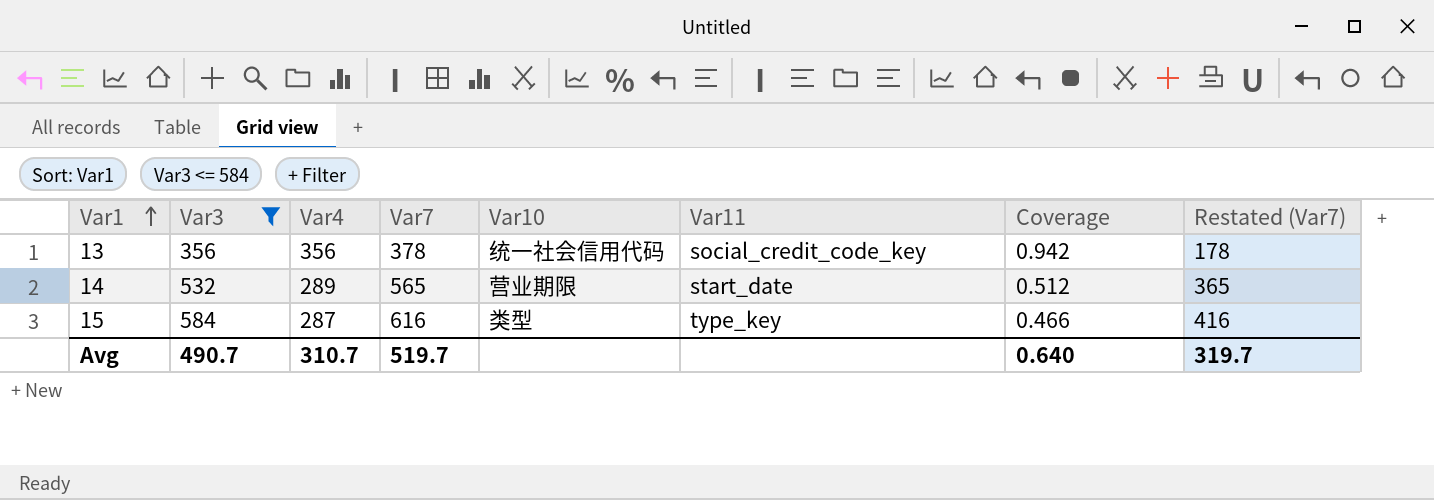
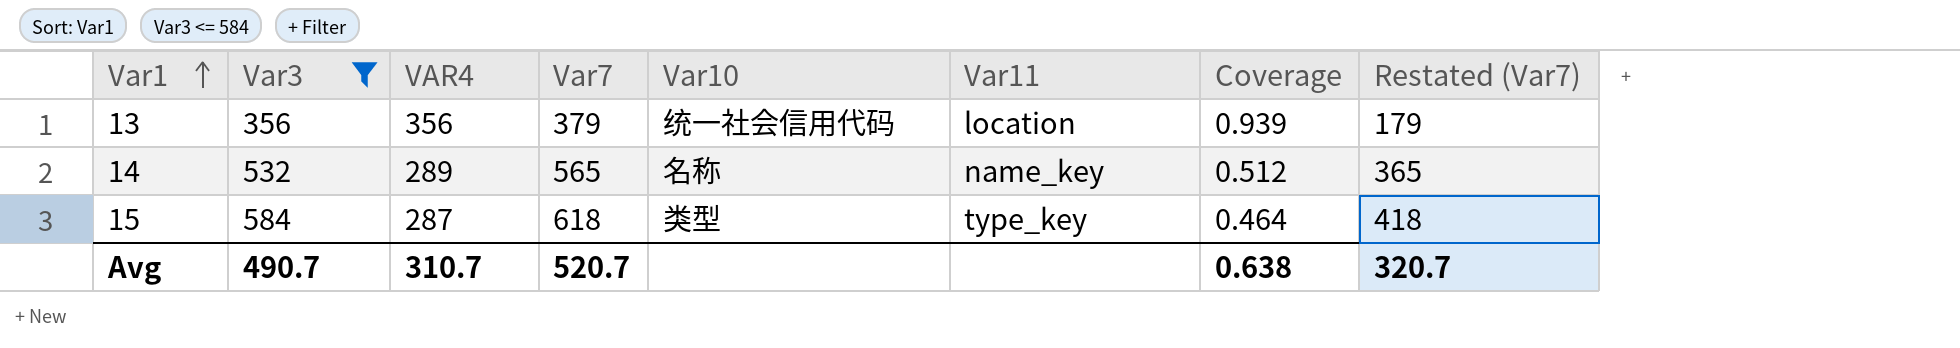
column name: Var4 -> VAR4
13 | Var7: 378 -> 379
13 | Var11: social_credit_code_key -> location
13 | Coverage: 0.942 -> 0.939
13 | Restated (Var7): 178 -> 179
14 | Var10: 营业期限 -> 名称
14 | Var11: start_date -> name_key
15 | Var7: 616 -> 618
15 | Coverage: 0.466 -> 0.464
15 | Restated (Var7): 416 -> 418
Avg | Var7: 519.7 -> 520.7
Avg | Coverage: 0.640 -> 0.638
Avg | Restated (Var7): 319.7 -> 320.7

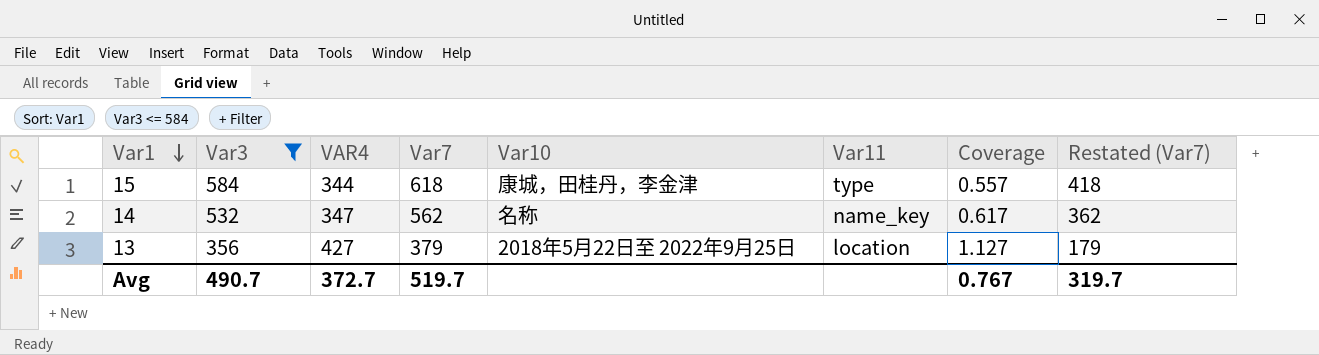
row order: Var1 ascending -> Var1 descending
15 | VAR4: 287 -> 344
15 | Var10: 类型 -> 康城，田桂丹，李金津
15 | Var11: type_key -> type
15 | Coverage: 0.464 -> 0.557
14 | VAR4: 289 -> 347
14 | Var7: 565 -> 562
14 | Coverage: 0.512 -> 0.617
14 | Restated (Var7): 365 -> 362
13 | VAR4: 356 -> 427
13 | Var10: 统一社会信用代码 -> 2018年5月22日至 2022年9月25日
13 | Coverage: 0.939 -> 1.127
Avg | VAR4: 310.7 -> 372.7
Avg | Var7: 520.7 -> 519.7
Avg | Coverage: 0.638 -> 0.767
Avg | Restated (Var7): 320.7 -> 319.7

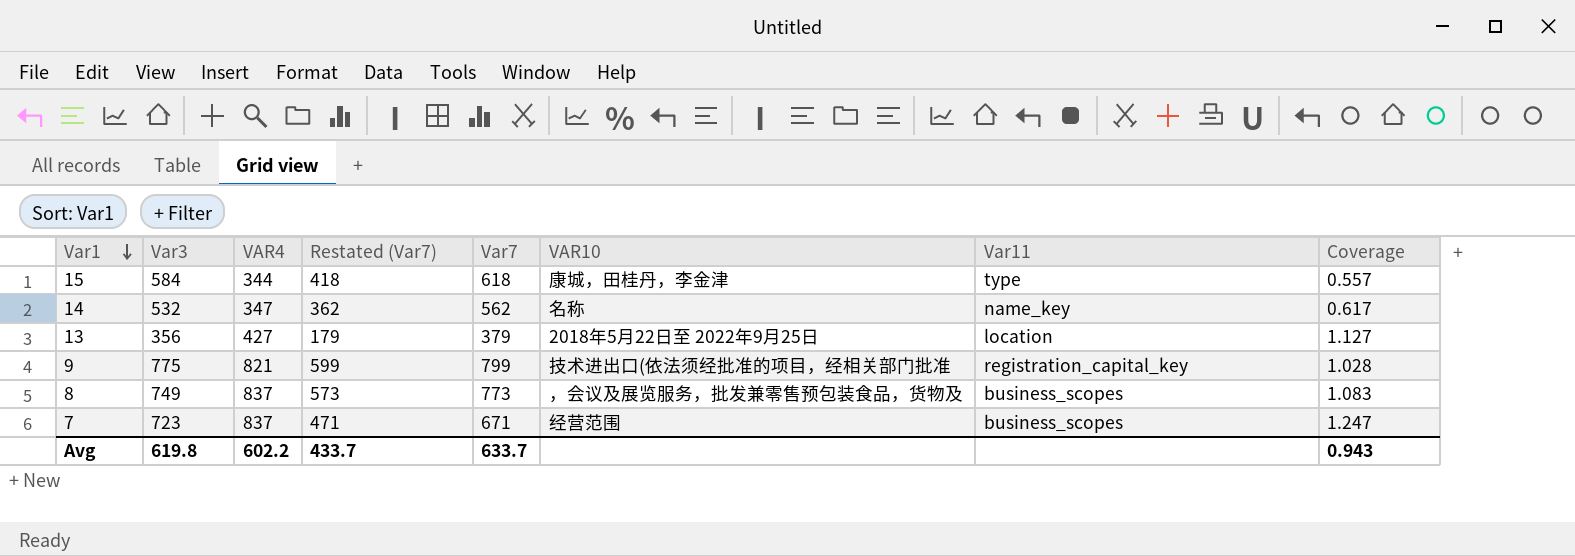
filter: Var3 <= 584 -> none
column Restated (Var7) | position: 8 -> 4
column name: Var10 -> VAR10
Avg | Var3: 490.7 -> 619.8
Avg | VAR4: 372.7 -> 602.2
Avg | Restated (Var7): 319.7 -> 433.7
Avg | Var7: 519.7 -> 633.7
Avg | Coverage: 0.767 -> 0.943

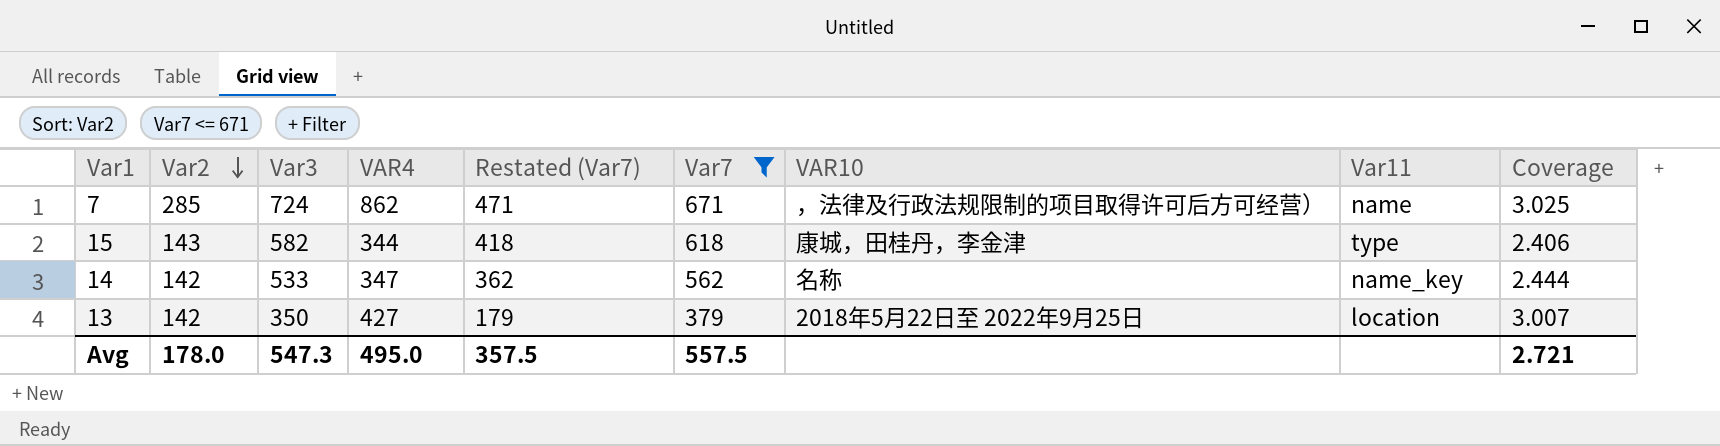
filter: none -> Var7 <= 671
row order: Var1 descending -> Var2 descending
column Var2 | position: none -> 2
column Coverage | formula: [VAR4] / [Var7] -> [VAR4] / [Var2]
7 | Var3: 723 -> 724
7 | VAR4: 837 -> 862
7 | VAR10: 经营范围 -> ，法律及行政法规限制的项目取得许可后方可经营）
7 | Var11: business_scopes -> name
15 | Var3: 584 -> 582
14 | Var3: 532 -> 533
13 | Var3: 356 -> 350
Avg | Var3: 619.8 -> 547.3
Avg | VAR4: 602.2 -> 495.0
Avg | Restated (Var7): 433.7 -> 357.5
Avg | Var7: 633.7 -> 557.5
Avg | Coverage: 0.943 -> 2.721

